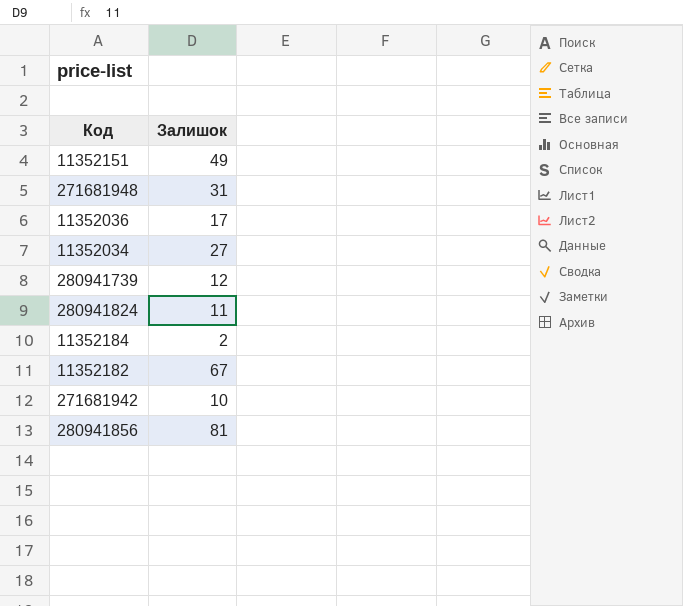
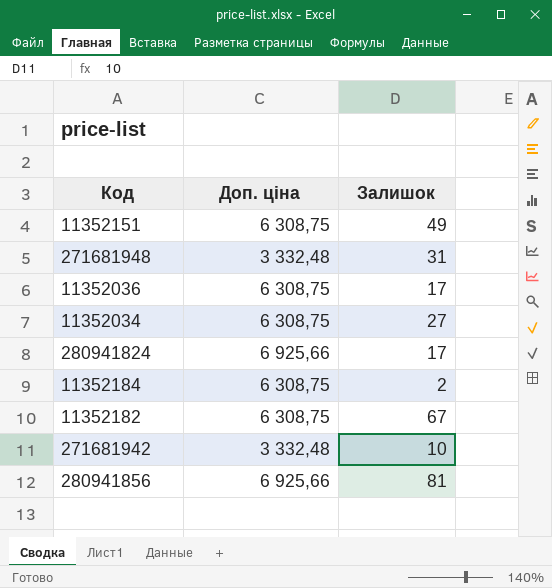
column Доп. ціна | position: none -> 2
row 280941739: 12 -> none
280941824 | Залишок: 11 -> 17

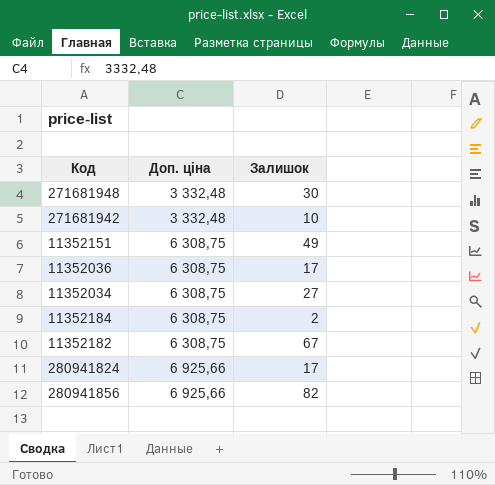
row order: none -> Доп. ціна ascending
271681948 | Залишок: 31 -> 30
280941856 | Залишок: 81 -> 82

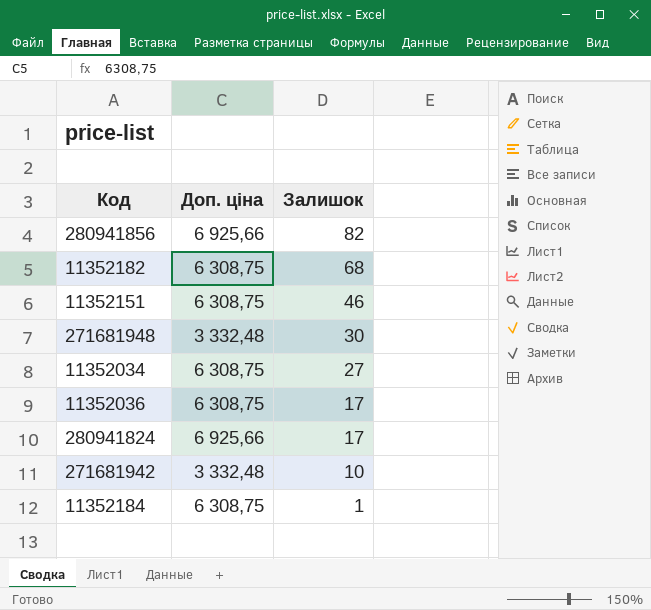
row order: Доп. ціна ascending -> Залишок descending
11352182 | Залишок: 67 -> 68
11352151 | Залишок: 49 -> 46
11352184 | Залишок: 2 -> 1

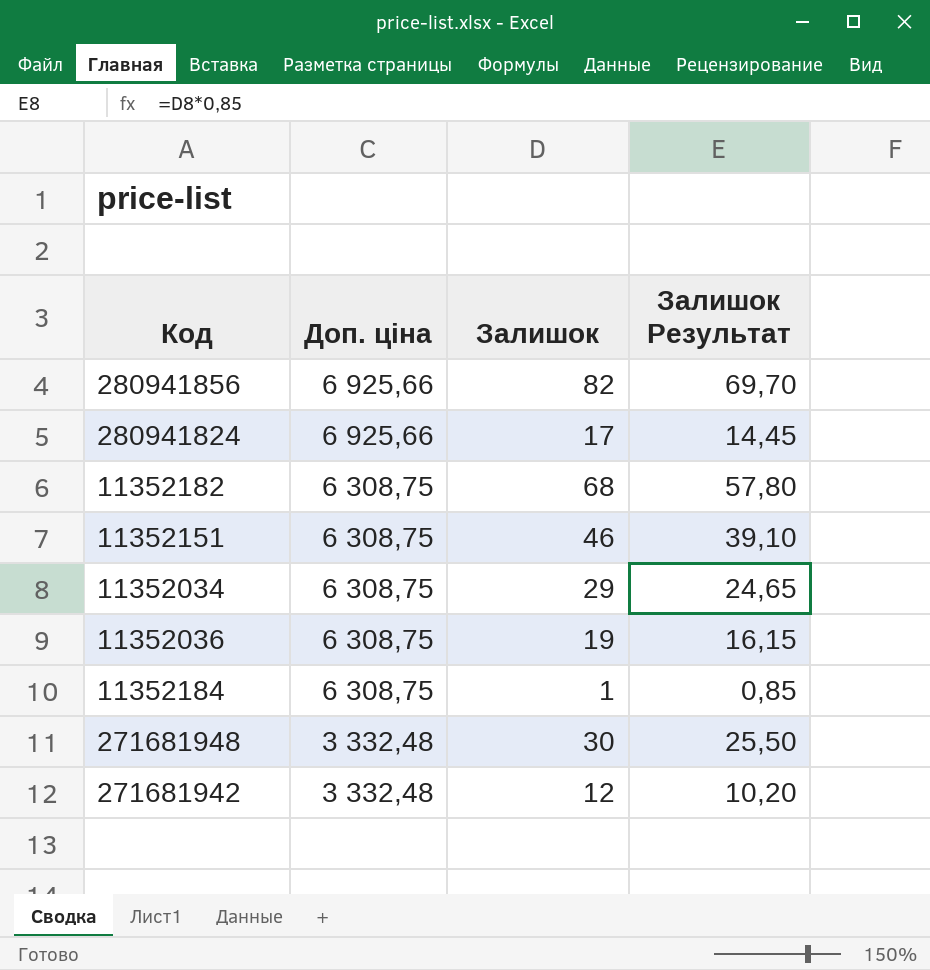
row order: Залишок descending -> Доп. ціна descending
column Залишок Результат | formula: none -> [Залишок] * 0,85
11352034 | Залишок: 27 -> 29
11352036 | Залишок: 17 -> 19
271681942 | Залишок: 10 -> 12

